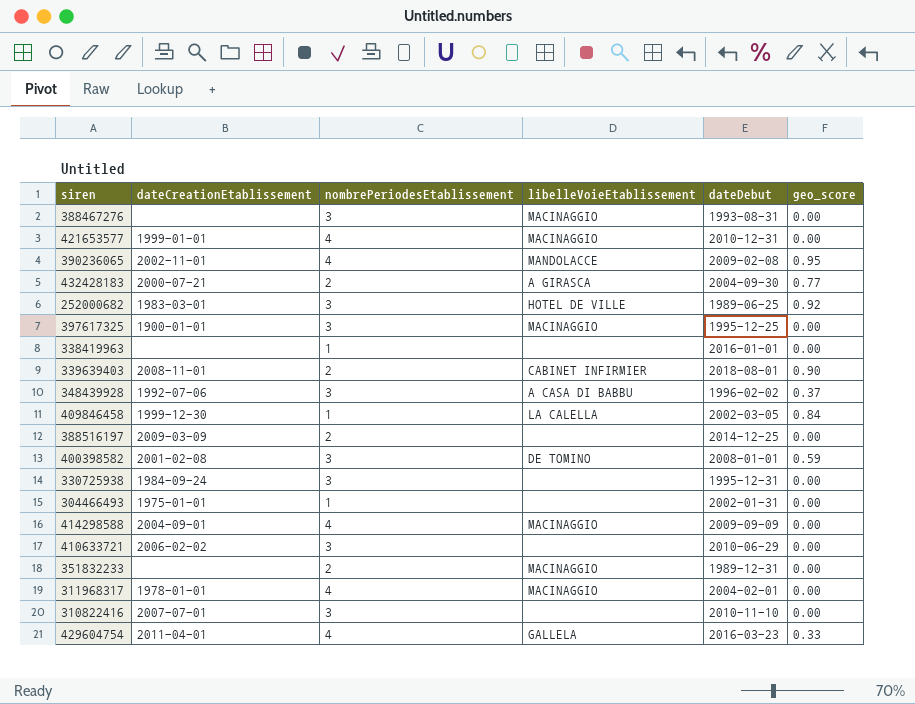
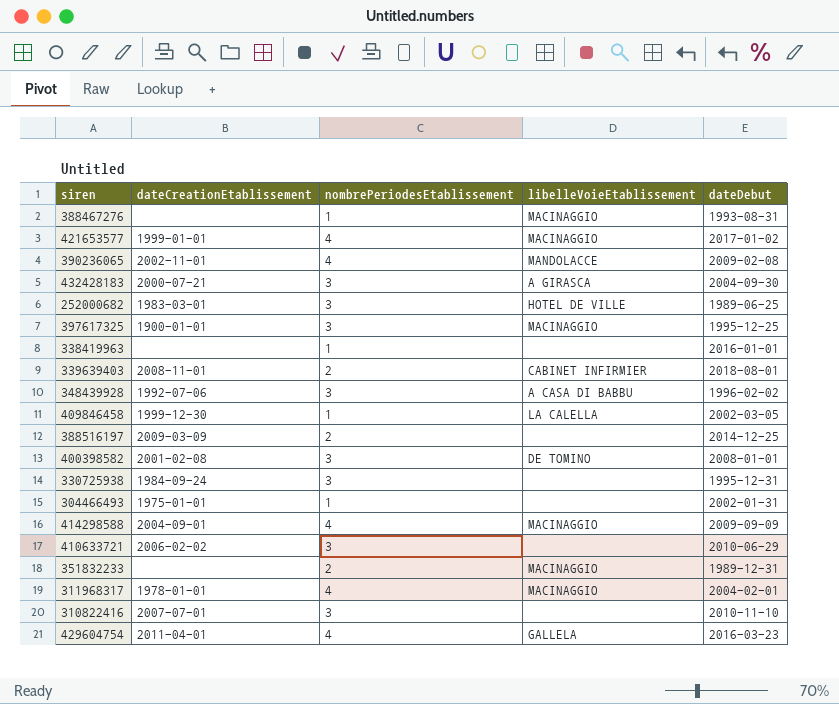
column geo_score | position: 6 -> none
388467276 | nombrePeriodesEtablissement: 3 -> 1
421653577 | dateDebut: 2010-12-31 -> 2017-01-02
432428183 | nombrePeriodesEtablissement: 2 -> 3

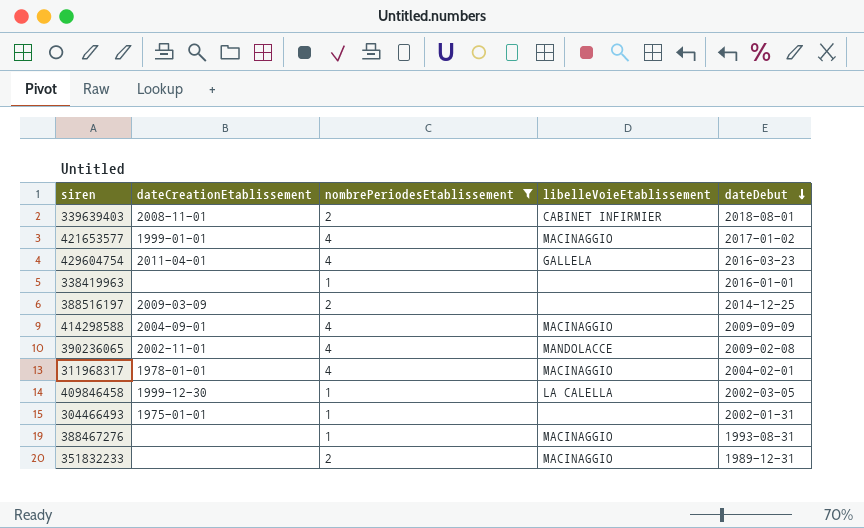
filter: none -> nombrePeriodesEtablissement != 3
row order: none -> dateDebut descending

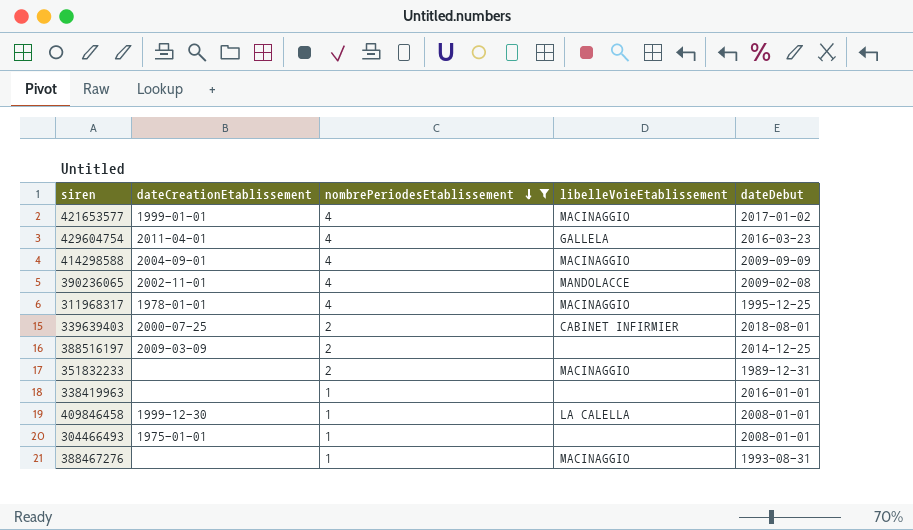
row order: dateDebut descending -> nombrePeriodesEtablissement descending
311968317 | dateDebut: 2004-02-01 -> 1995-12-25
339639403 | dateCreationEtablissement: 2008-11-01 -> 2000-07-25
409846458 | dateDebut: 2002-03-05 -> 2008-01-01
304466493 | dateDebut: 2002-01-31 -> 2008-01-01

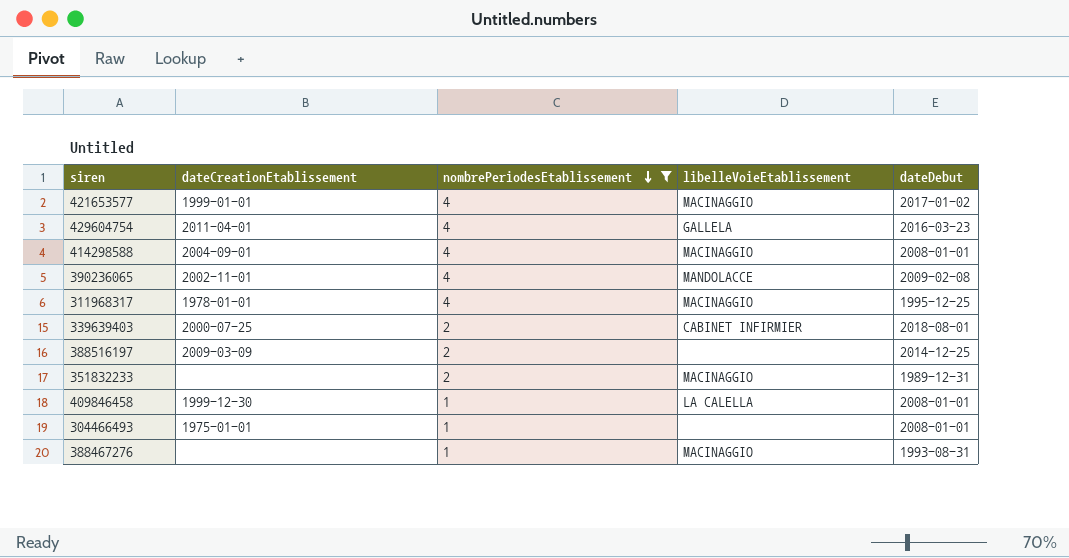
row 338419963: none | 1 | none | 2016-01-01 -> none
414298588 | dateDebut: 2009-09-09 -> 2008-01-01

